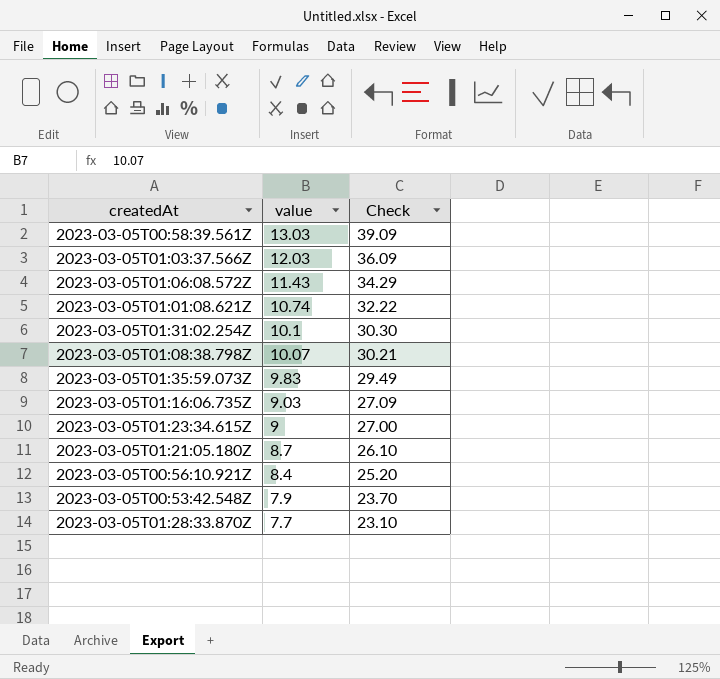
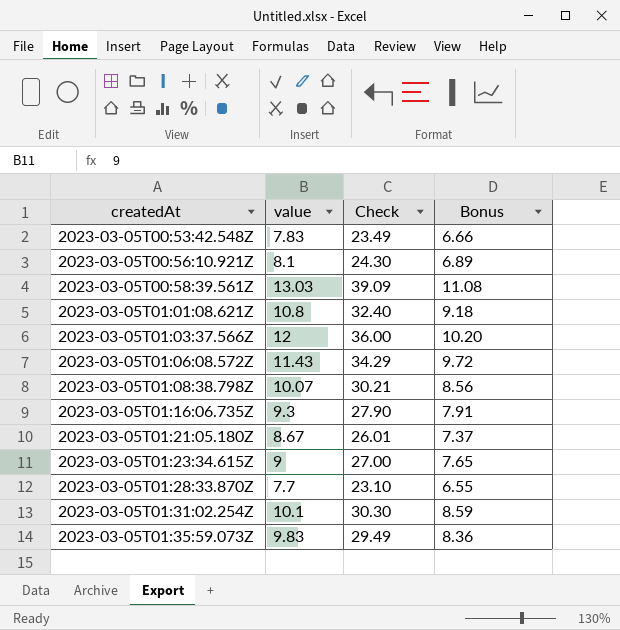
row order: value descending -> createdAt ascending
column Bonus | formula: none -> [value] * 0.85
2023-03-05T00:53:42.548Z | value: 7.9 -> 7.83
2023-03-05T00:53:42.548Z | Check: 23.70 -> 23.49
2023-03-05T00:56:10.921Z | value: 8.4 -> 8.1
2023-03-05T00:56:10.921Z | Check: 25.20 -> 24.30
2023-03-05T01:01:08.621Z | value: 10.74 -> 10.8
2023-03-05T01:01:08.621Z | Check: 32.22 -> 32.40
2023-03-05T01:03:37.566Z | value: 12.03 -> 12
2023-03-05T01:03:37.566Z | Check: 36.09 -> 36.00
2023-03-05T01:16:06.735Z | value: 9.03 -> 9.3
2023-03-05T01:16:06.735Z | Check: 27.09 -> 27.90
2023-03-05T01:21:05.180Z | value: 8.7 -> 8.67
2023-03-05T01:21:05.180Z | Check: 26.10 -> 26.01

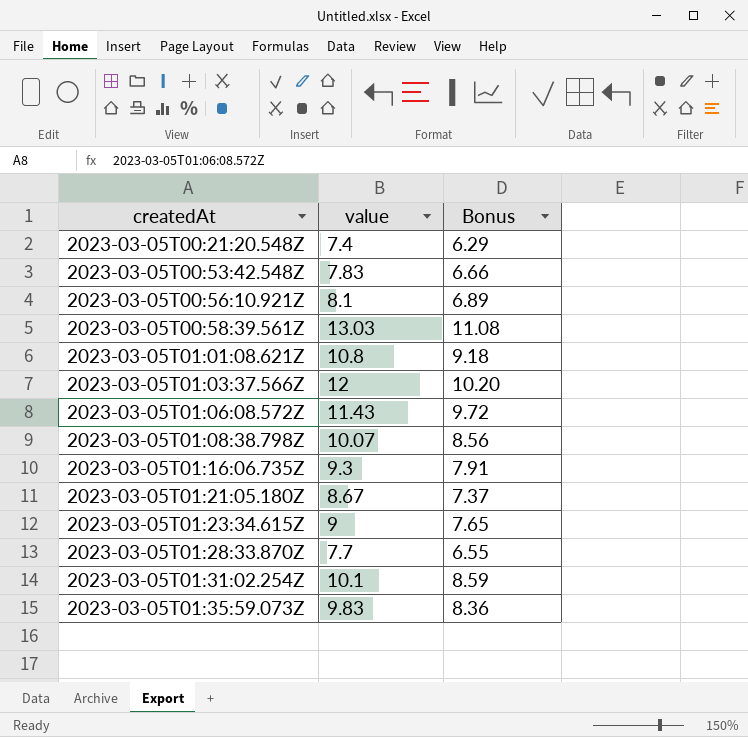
column Check | formula: [value] * 3 -> none
row 2023-03-05T00:21:20.548Z: none -> 7.4 | 6.29

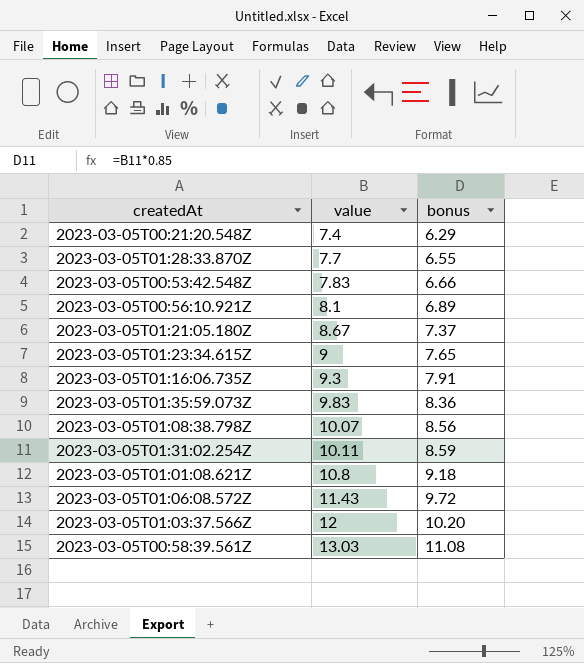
row order: createdAt ascending -> value ascending
column name: Bonus -> bonus
2023-03-05T01:31:02.254Z | value: 10.1 -> 10.11

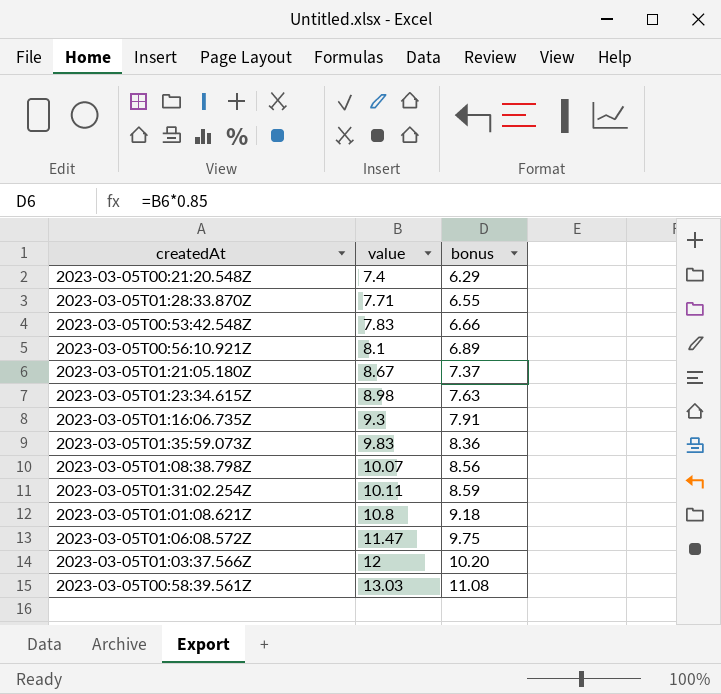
2023-03-05T01:28:33.870Z | value: 7.7 -> 7.71
2023-03-05T01:23:34.615Z | value: 9 -> 8.98
2023-03-05T01:23:34.615Z | bonus: 7.65 -> 7.63
2023-03-05T01:06:08.572Z | value: 11.43 -> 11.47
2023-03-05T01:06:08.572Z | bonus: 9.72 -> 9.75

